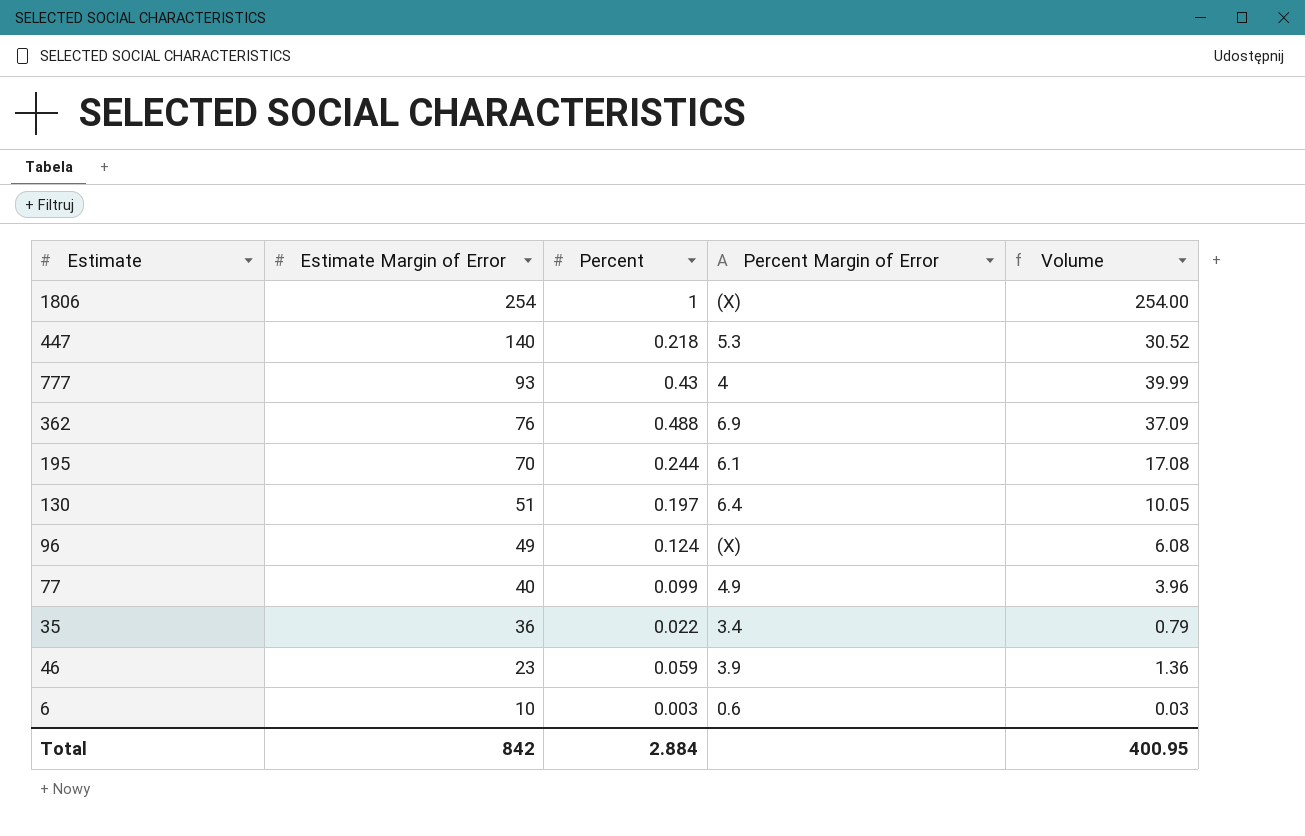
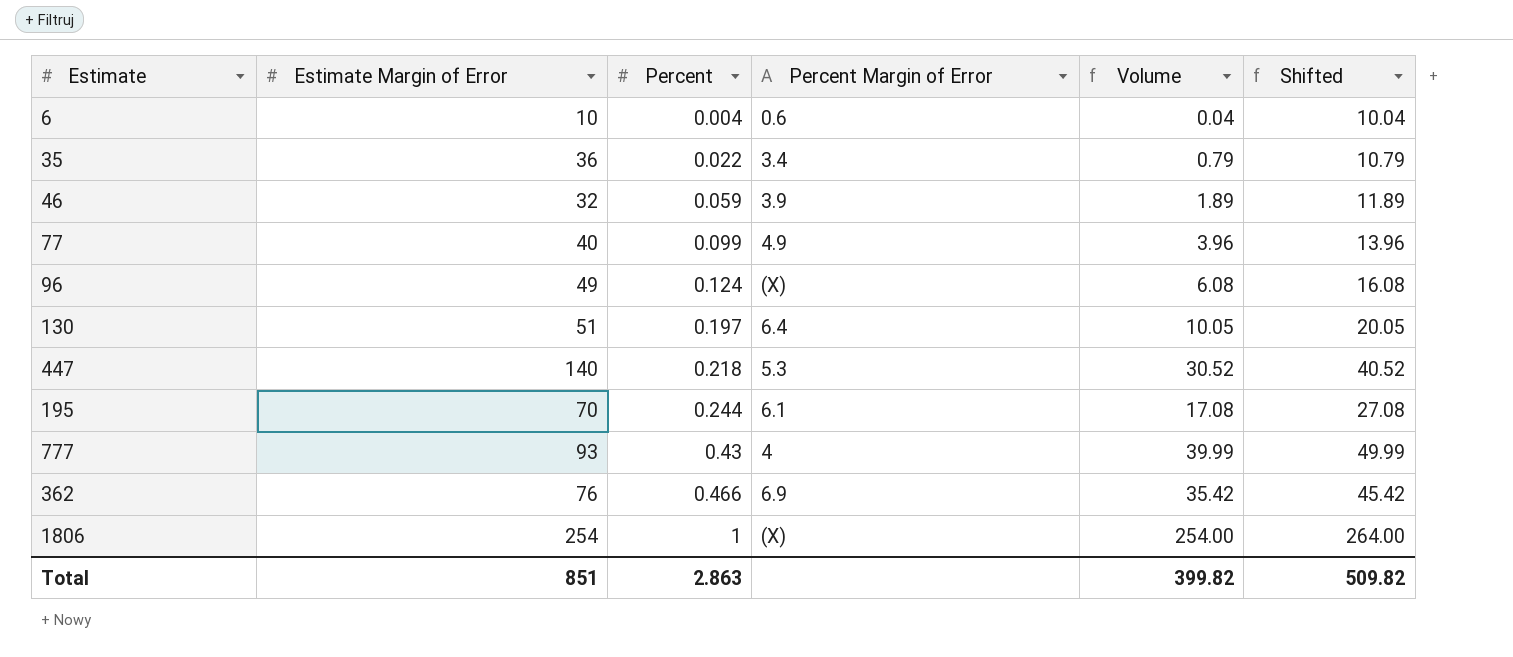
row order: Estimate Margin of Error descending -> Percent ascending
column Shifted | formula: none -> [Volume] + 10
6 | Percent: 0.003 -> 0.004
6 | Volume: 0.03 -> 0.04
46 | Estimate Margin of Error: 23 -> 32
46 | Volume: 1.36 -> 1.89
362 | Percent: 0.488 -> 0.466
362 | Volume: 37.09 -> 35.42
Total | Estimate Margin of Error: 842 -> 851
Total | Percent: 2.884 -> 2.863
Total | Volume: 400.95 -> 399.82

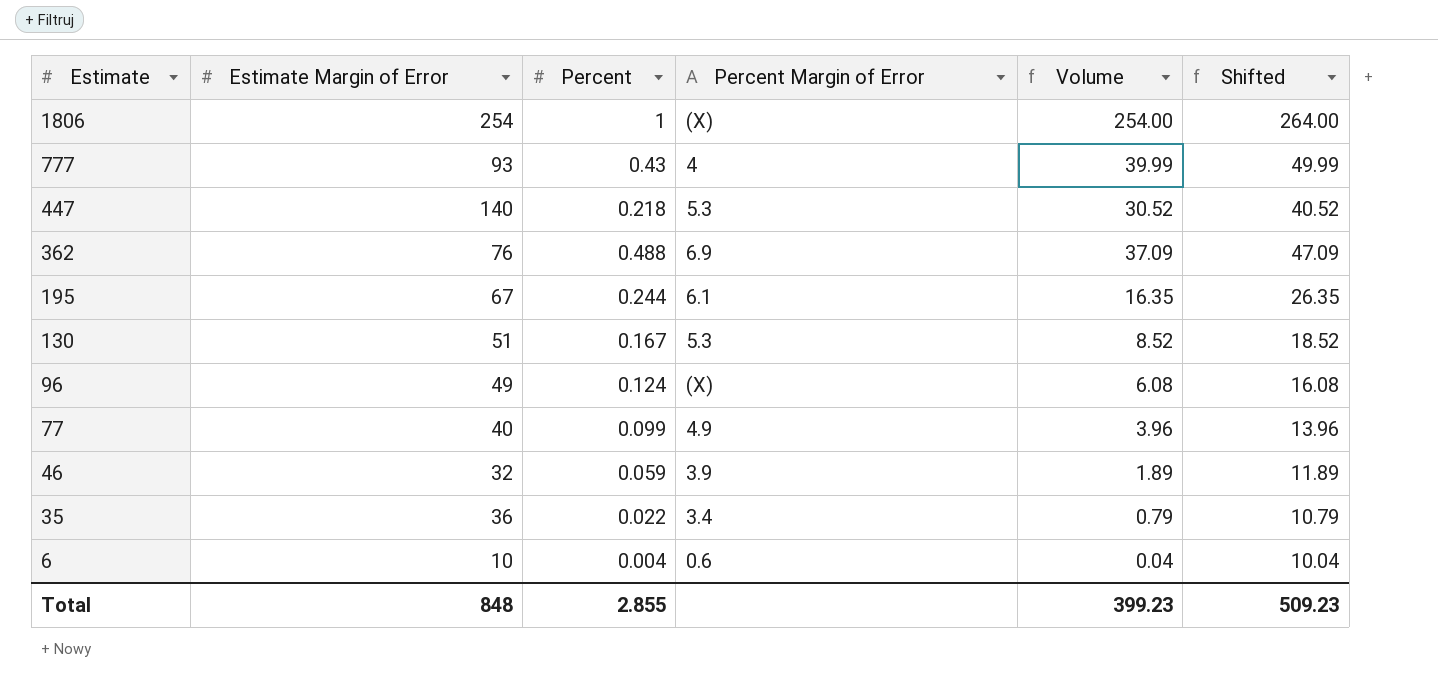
row order: Percent ascending -> Estimate descending
362 | Percent: 0.466 -> 0.488
362 | Volume: 35.42 -> 37.09
362 | Shifted: 45.42 -> 47.09
195 | Estimate Margin of Error: 70 -> 67
195 | Volume: 17.08 -> 16.35
195 | Shifted: 27.08 -> 26.35
130 | Percent: 0.197 -> 0.167
130 | Percent Margin of Error: 6.4 -> 5.3
130 | Volume: 10.05 -> 8.52
130 | Shifted: 20.05 -> 18.52
Total | Estimate Margin of Error: 851 -> 848
Total | Percent: 2.863 -> 2.855
Total | Volume: 399.82 -> 399.23
Total | Shifted: 509.82 -> 509.23

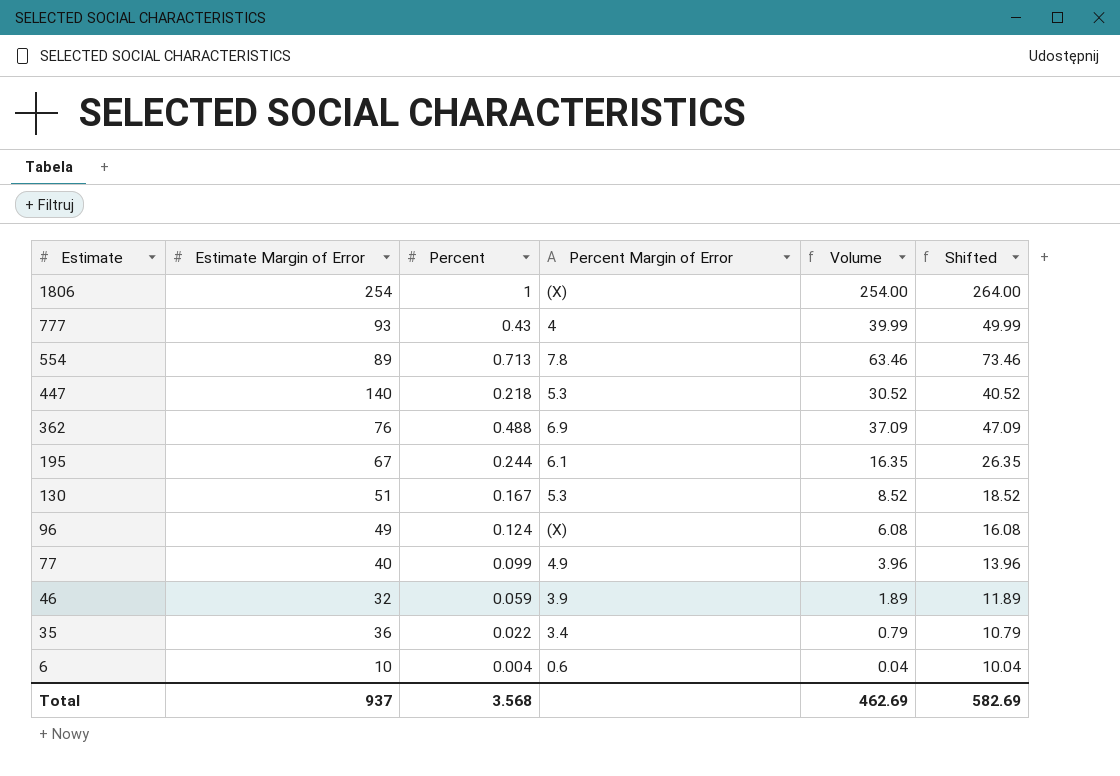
row 554: none -> 89 | 0.713 | 7.8 | 63.46 | 73.46
Total | Estimate Margin of Error: 848 -> 937
Total | Percent: 2.855 -> 3.568
Total | Volume: 399.23 -> 462.69
Total | Shifted: 509.23 -> 582.69

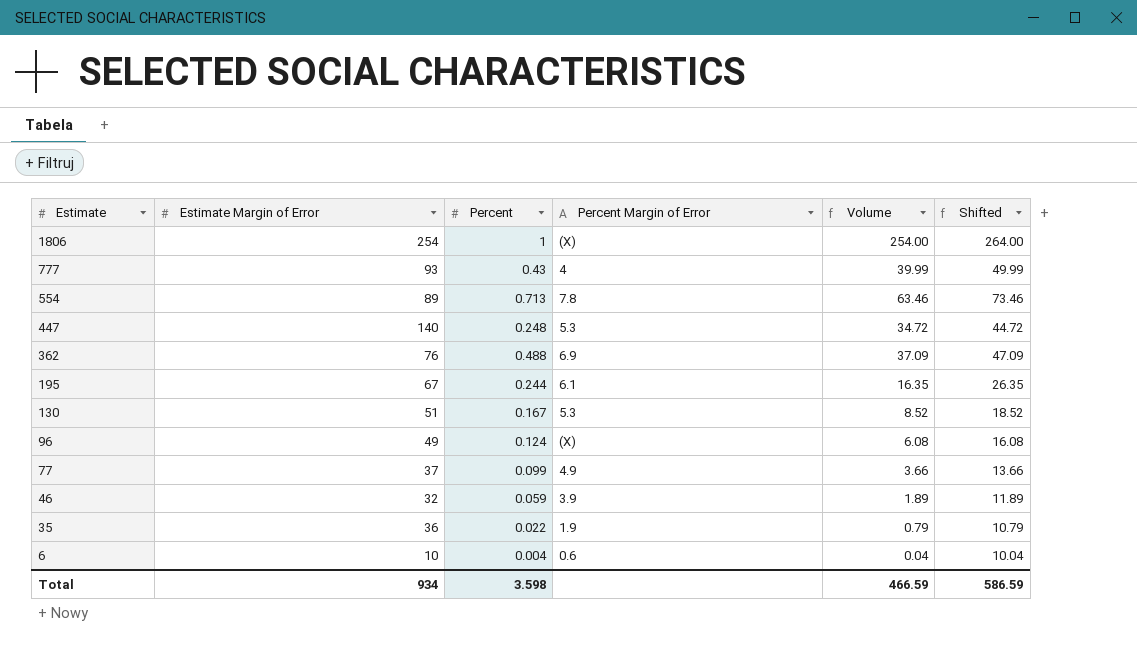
447 | Percent: 0.218 -> 0.248
447 | Volume: 30.52 -> 34.72
447 | Shifted: 40.52 -> 44.72
77 | Estimate Margin of Error: 40 -> 37
77 | Volume: 3.96 -> 3.66
77 | Shifted: 13.96 -> 13.66
35 | Percent Margin of Error: 3.4 -> 1.9
Total | Estimate Margin of Error: 937 -> 934
Total | Percent: 3.568 -> 3.598
Total | Volume: 462.69 -> 466.59
Total | Shifted: 582.69 -> 586.59

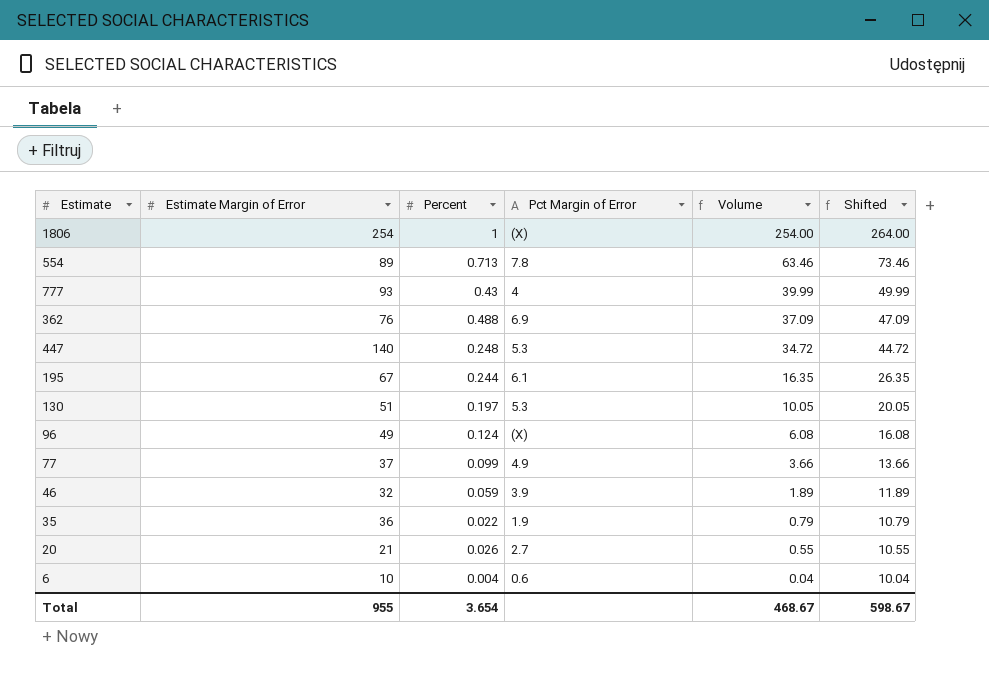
row order: Estimate descending -> Volume descending
column name: Percent Margin of Error -> Pct Margin of Error
130 | Percent: 0.167 -> 0.197
130 | Volume: 8.52 -> 10.05
130 | Shifted: 18.52 -> 20.05
row 20: none -> 21 | 0.026 | 2.7 | 0.55 | 10.55
Total | Estimate Margin of Error: 934 -> 955
Total | Percent: 3.598 -> 3.654
Total | Volume: 466.59 -> 468.67
Total | Shifted: 586.59 -> 598.67

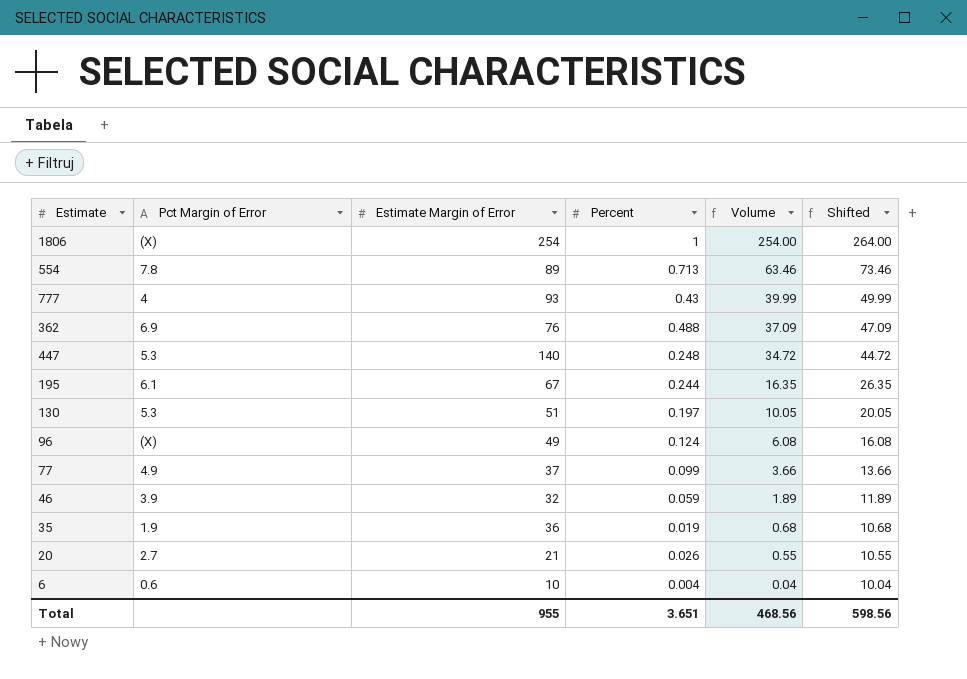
column Pct Margin of Error | position: 4 -> 2
35 | Percent: 0.022 -> 0.019
35 | Volume: 0.79 -> 0.68
35 | Shifted: 10.79 -> 10.68
Total | Percent: 3.654 -> 3.651
Total | Volume: 468.67 -> 468.56
Total | Shifted: 598.67 -> 598.56

